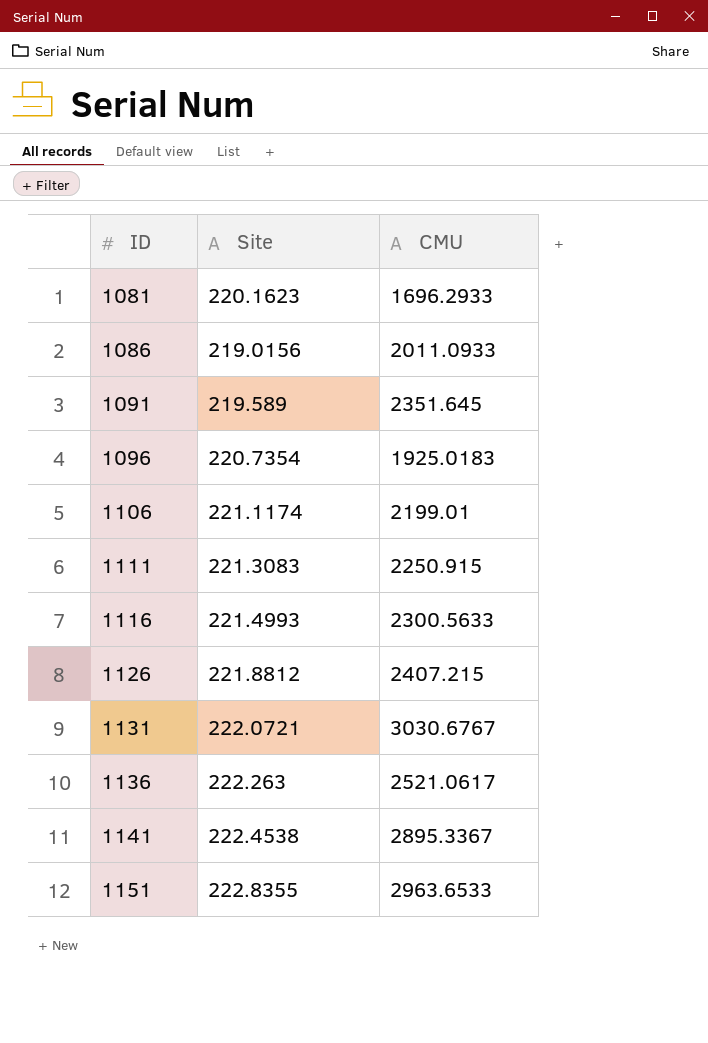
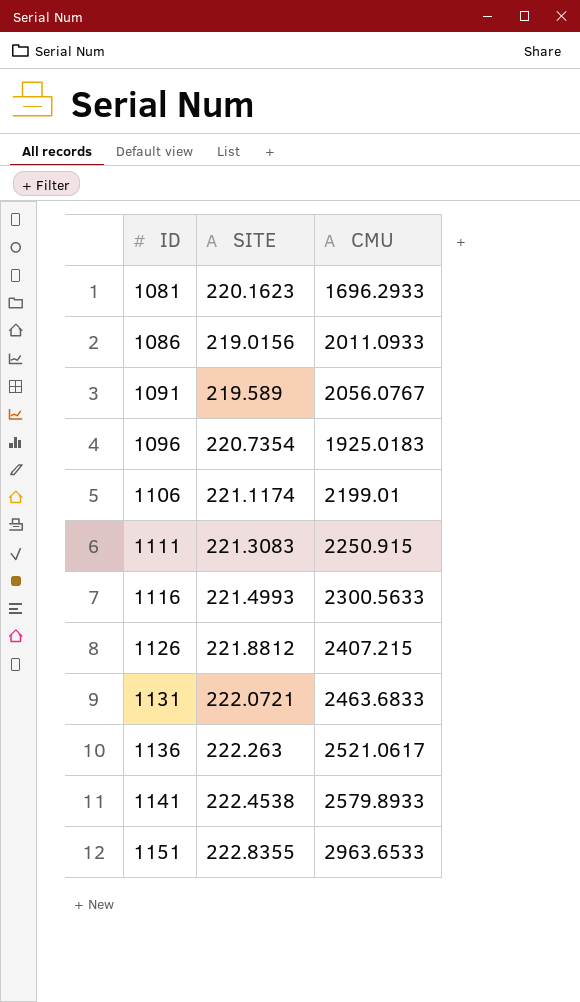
column name: Site -> SITE
1091 | CMU: 2351.645 -> 2056.0767
1131 | CMU: 3030.6767 -> 2463.6833
1141 | CMU: 2895.3367 -> 2579.8933

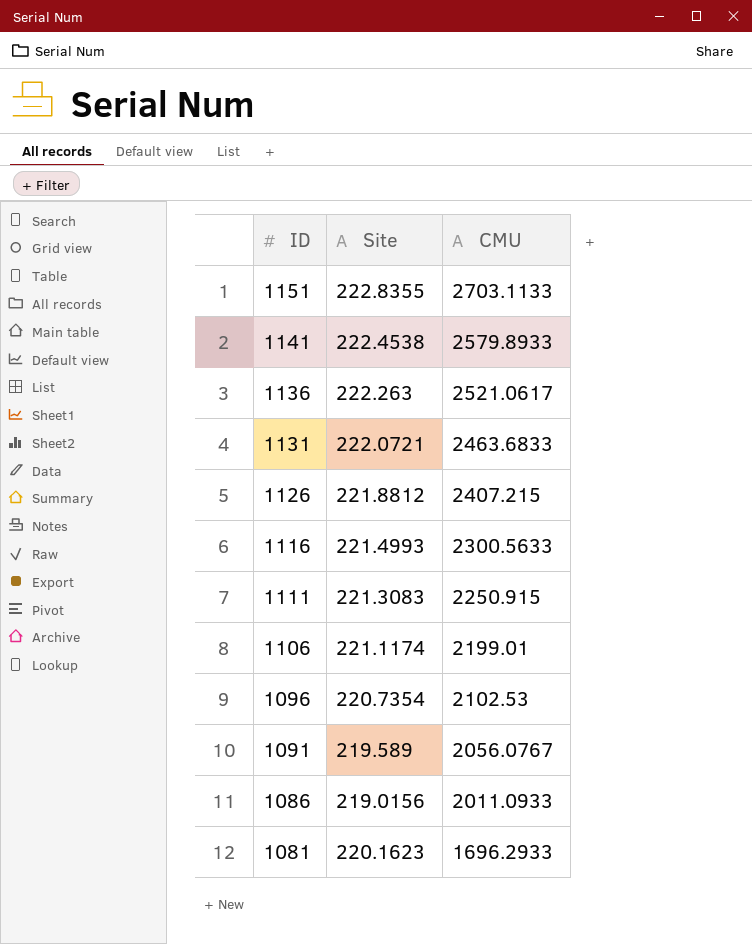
row order: ID ascending -> ID descending
column name: SITE -> Site
1151 | CMU: 2963.6533 -> 2703.1133
1096 | CMU: 1925.0183 -> 2102.53

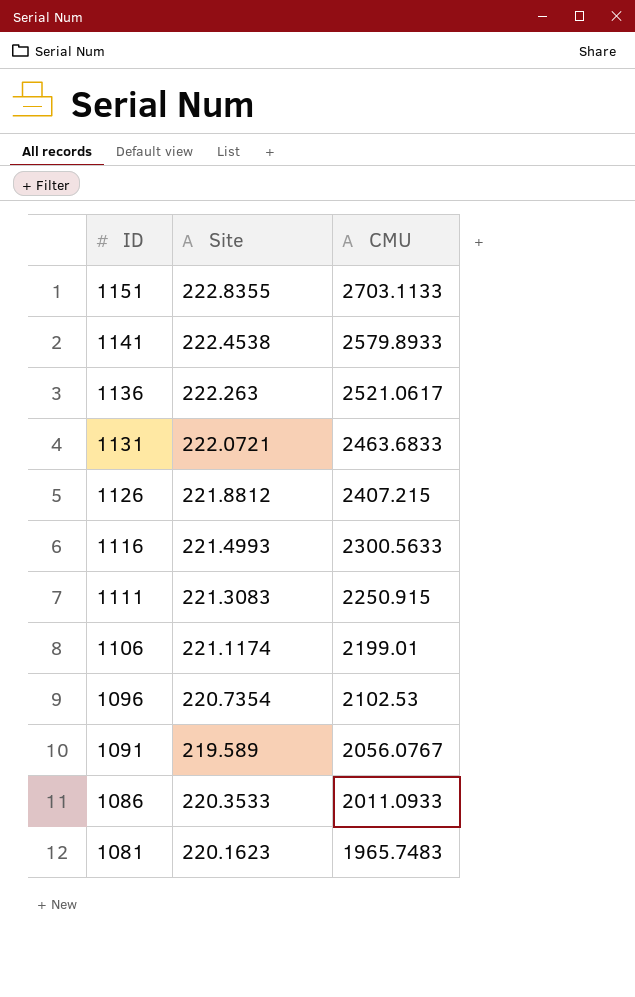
1086 | Site: 219.0156 -> 220.3533
1081 | CMU: 1696.2933 -> 1965.7483

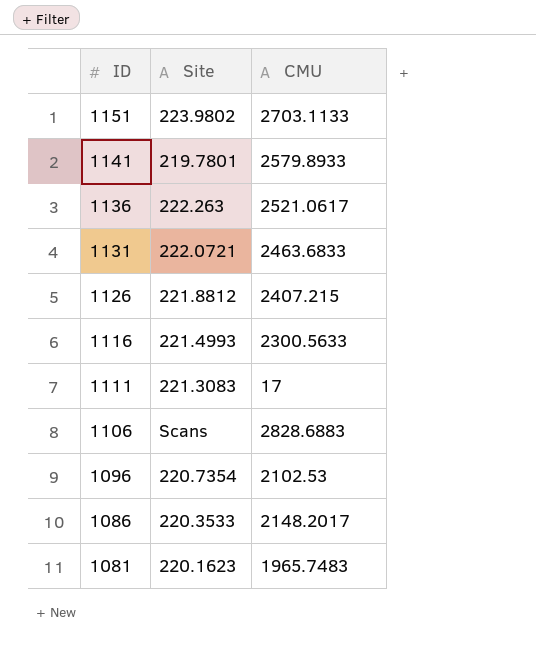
row 1091: 219.589 | 2056.0767 -> none
1151 | Site: 222.8355 -> 223.9802
1141 | Site: 222.4538 -> 219.7801
1111 | CMU: 2250.915 -> 17
1106 | Site: 221.1174 -> Scans
1106 | CMU: 2199.01 -> 2828.6883
1086 | CMU: 2011.0933 -> 2148.2017

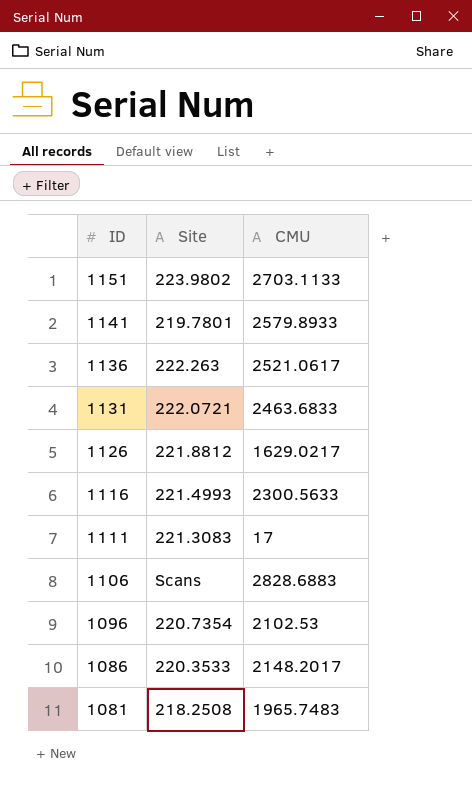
1126 | CMU: 2407.215 -> 1629.0217
1081 | Site: 220.1623 -> 218.2508

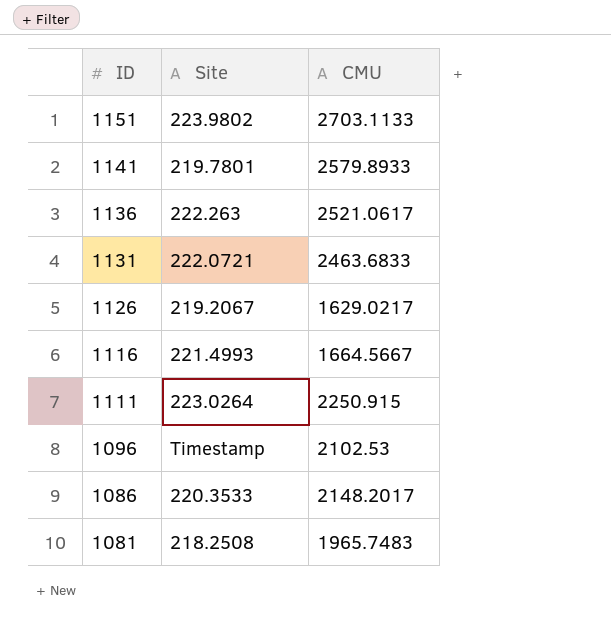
row 1106: Scans | 2828.6883 -> none
1126 | Site: 221.8812 -> 219.2067
1116 | CMU: 2300.5633 -> 1664.5667
1111 | Site: 221.3083 -> 223.0264
1111 | CMU: 17 -> 2250.915
1096 | Site: 220.7354 -> Timestamp

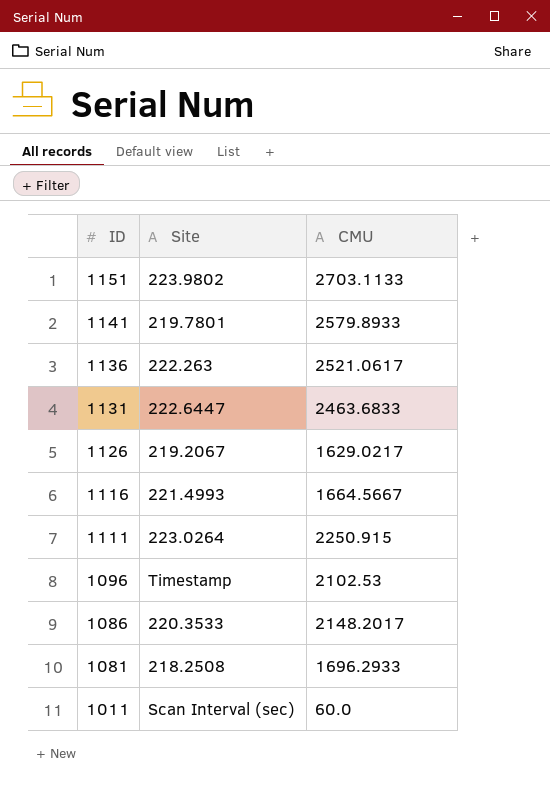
1131 | Site: 222.0721 -> 222.6447
1081 | CMU: 1965.7483 -> 1696.2933
row 1011: none -> Scan Interval (sec) | 60.0

